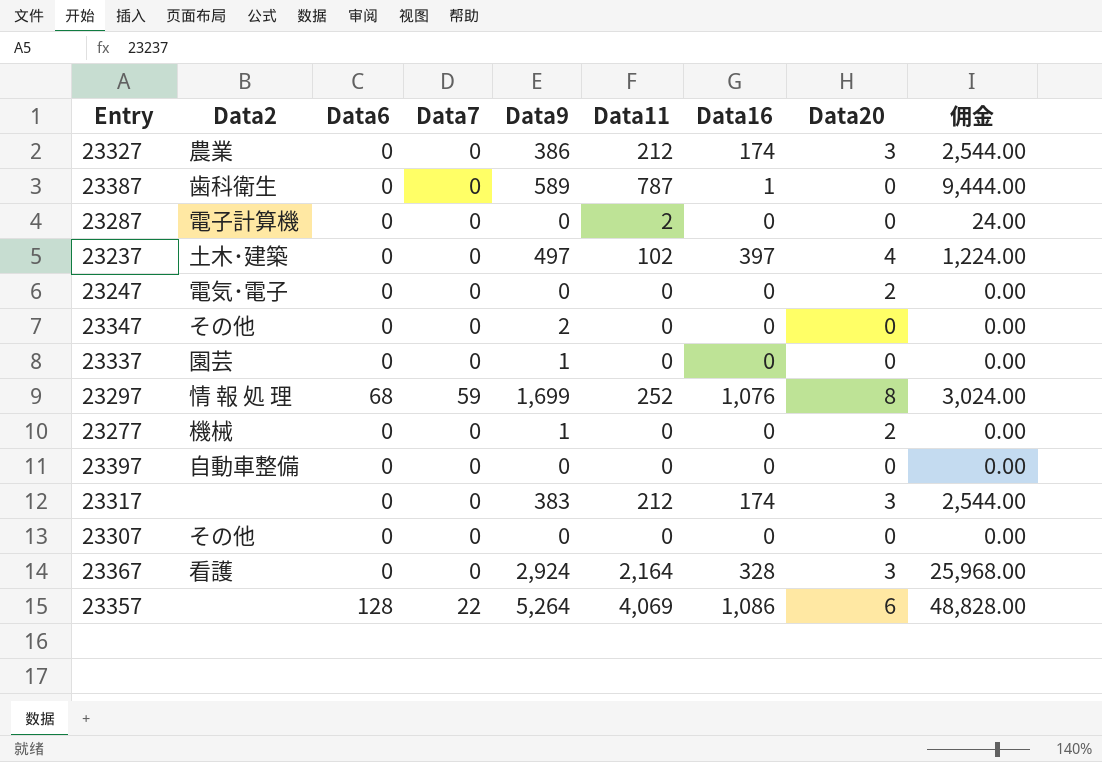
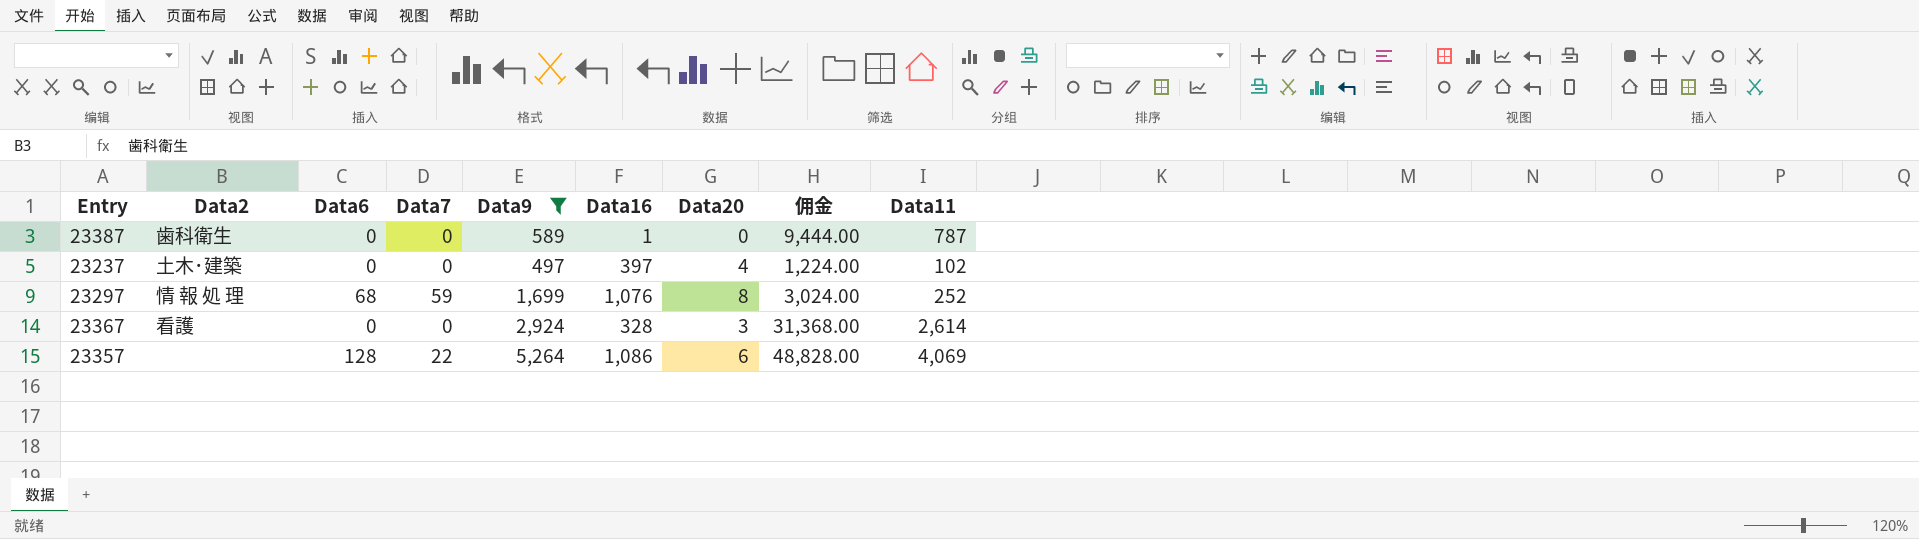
filter: none -> Data9 >= 497
column Data11 | position: 6 -> 9
23367 | 佣金: 25,968.00 -> 31,368.00
23367 | Data11: 2,164 -> 2,614

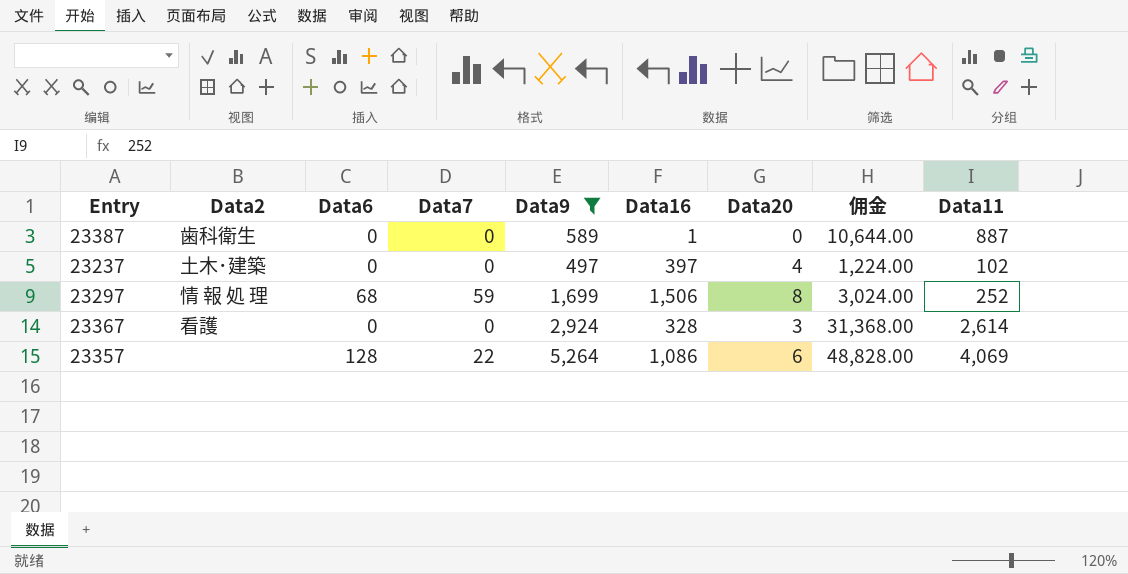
23387 | 佣金: 9,444.00 -> 10,644.00
23387 | Data11: 787 -> 887
23297 | Data16: 1,076 -> 1,506

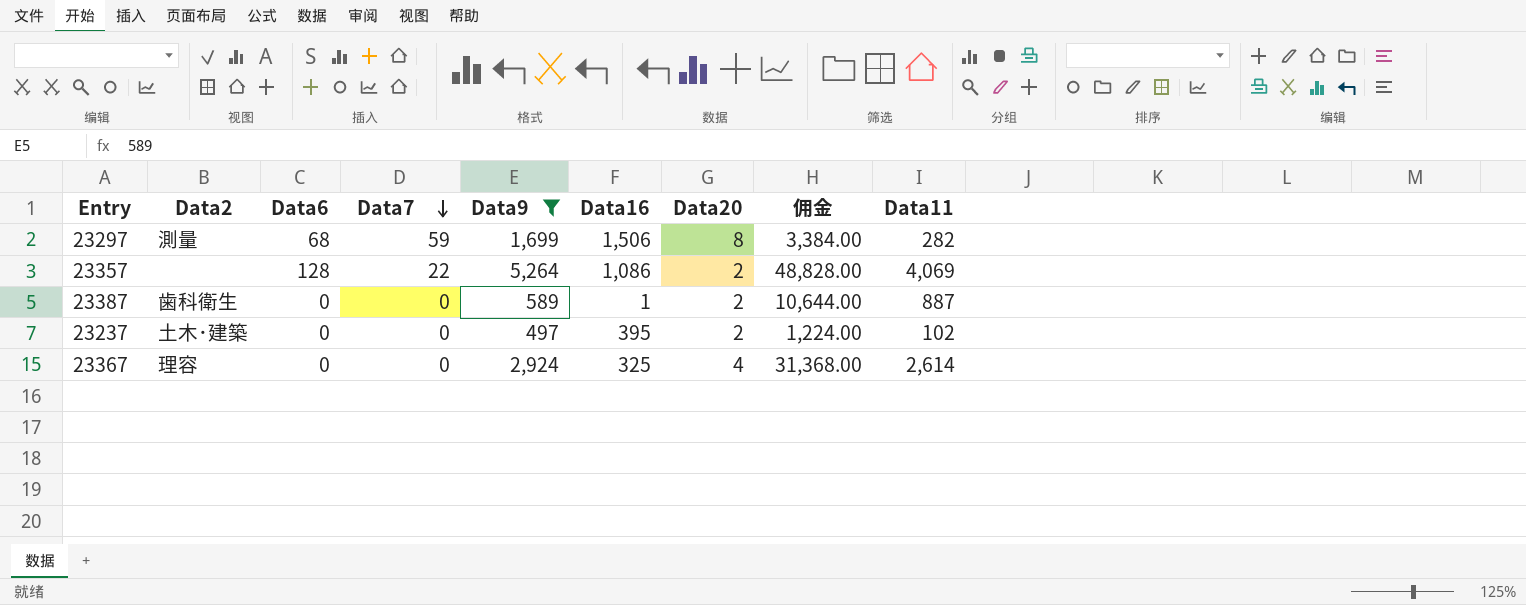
row order: none -> Data7 descending
23297 | Data2: 情 報 処 理 -> 測量
23297 | 佣金: 3,024.00 -> 3,384.00
23297 | Data11: 252 -> 282
23357 | Data20: 6 -> 2
23387 | Data20: 0 -> 2
23237 | Data16: 397 -> 395
23237 | Data20: 4 -> 2
23367 | Data2: 看護 -> 理容
23367 | Data16: 328 -> 325
23367 | Data20: 3 -> 4

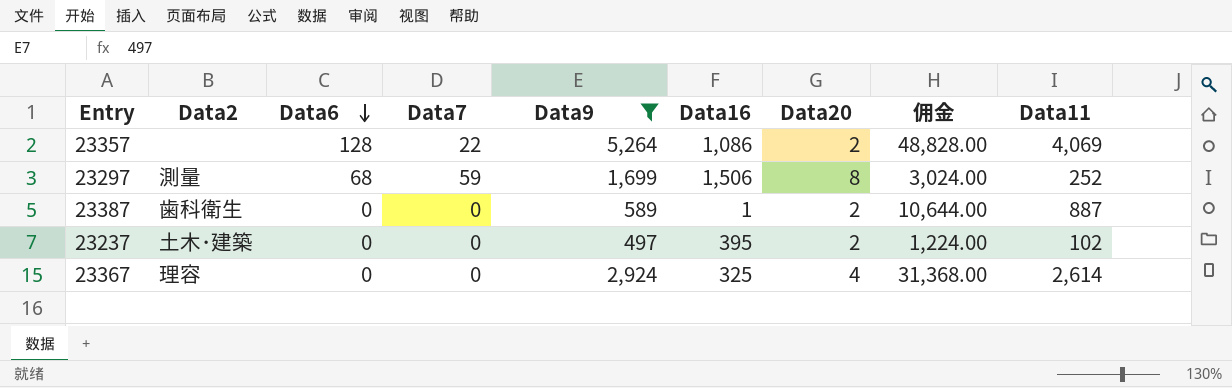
row order: Data7 descending -> Data6 descending
23297 | 佣金: 3,384.00 -> 3,024.00
23297 | Data11: 282 -> 252

